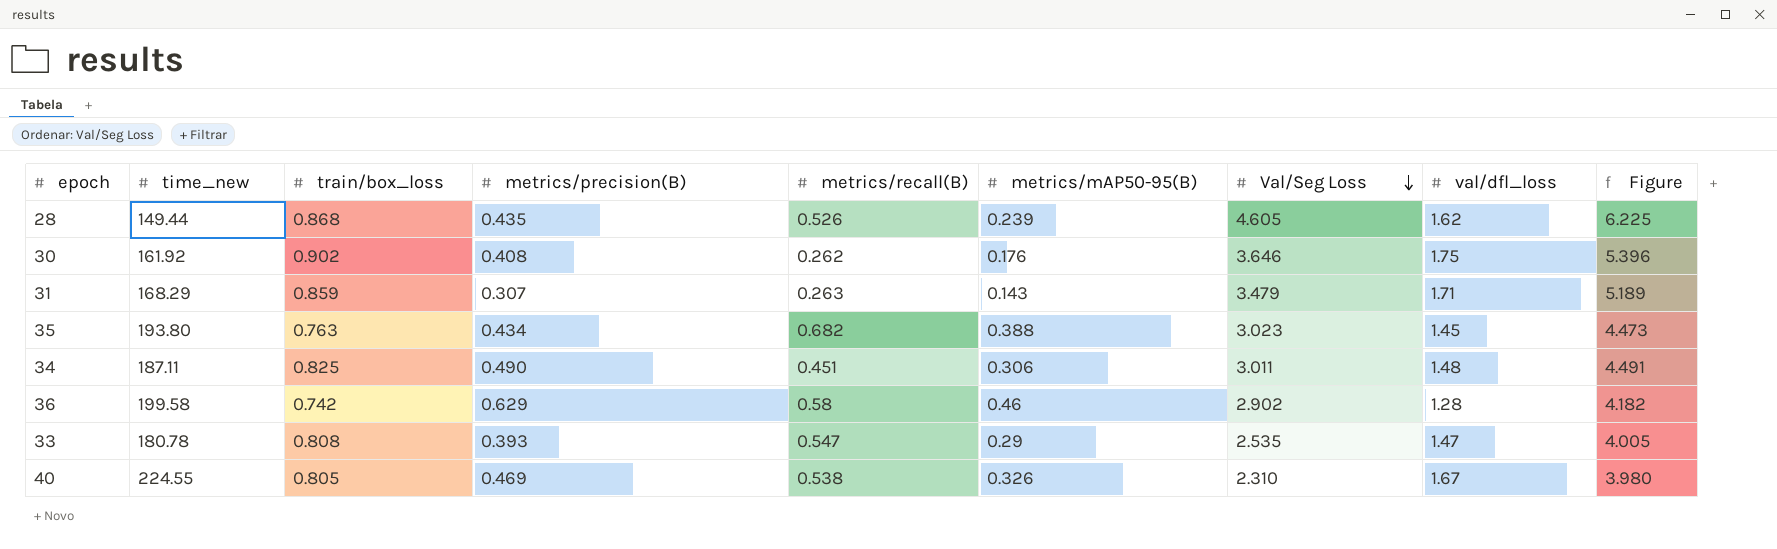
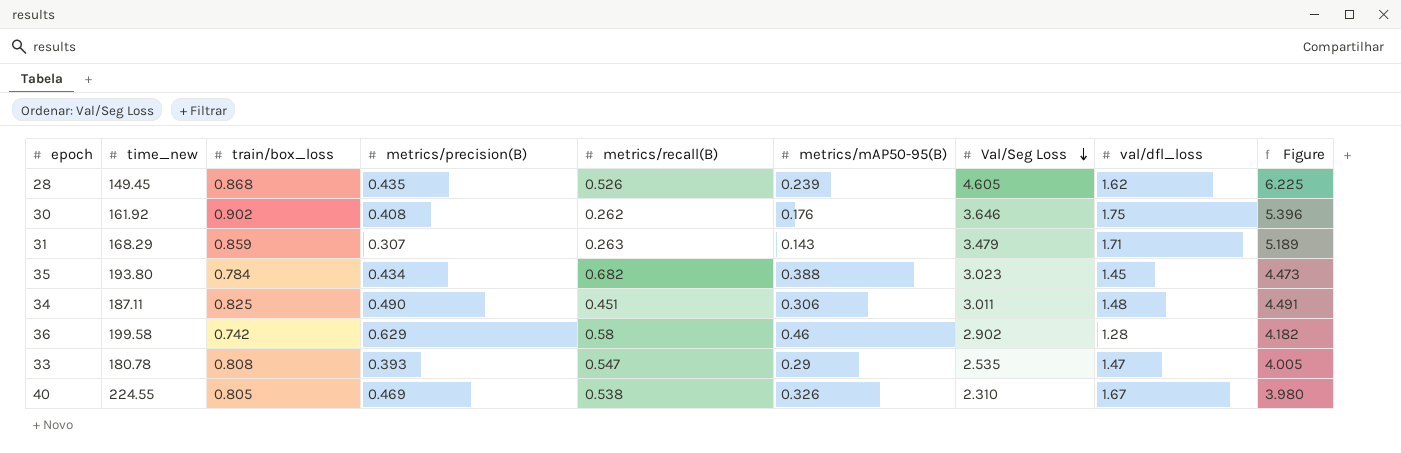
28 | time_new: 149.44 -> 149.45
35 | train/box_loss: 0.763 -> 0.784

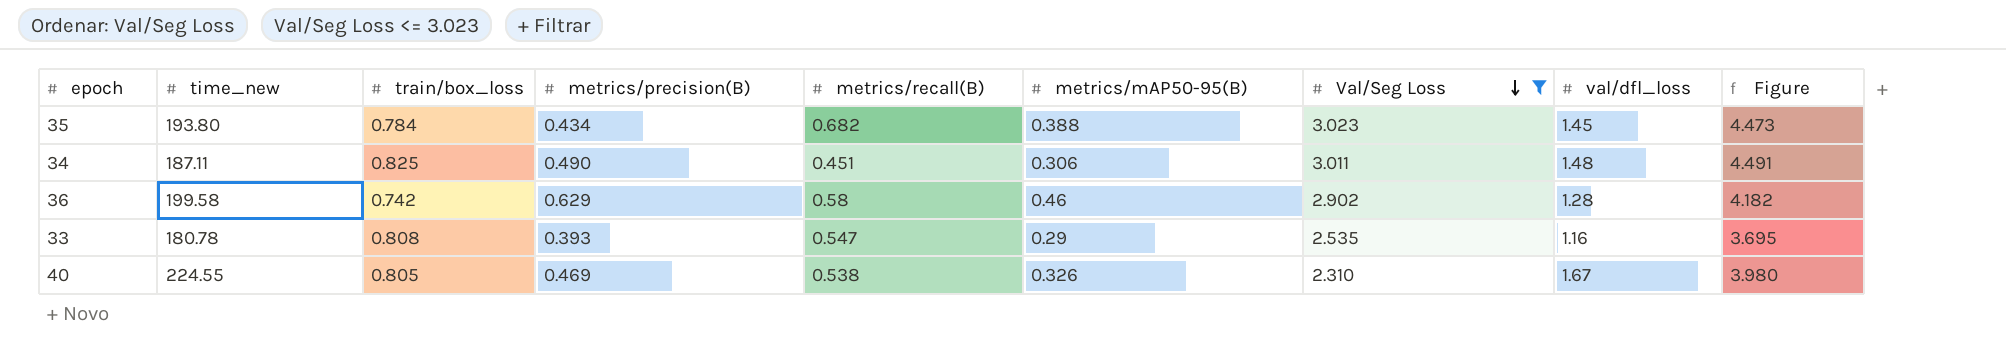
filter: none -> Val/Seg Loss <= 3.023
33 | val/dfl_loss: 1.47 -> 1.16
33 | Figure: 4.005 -> 3.695

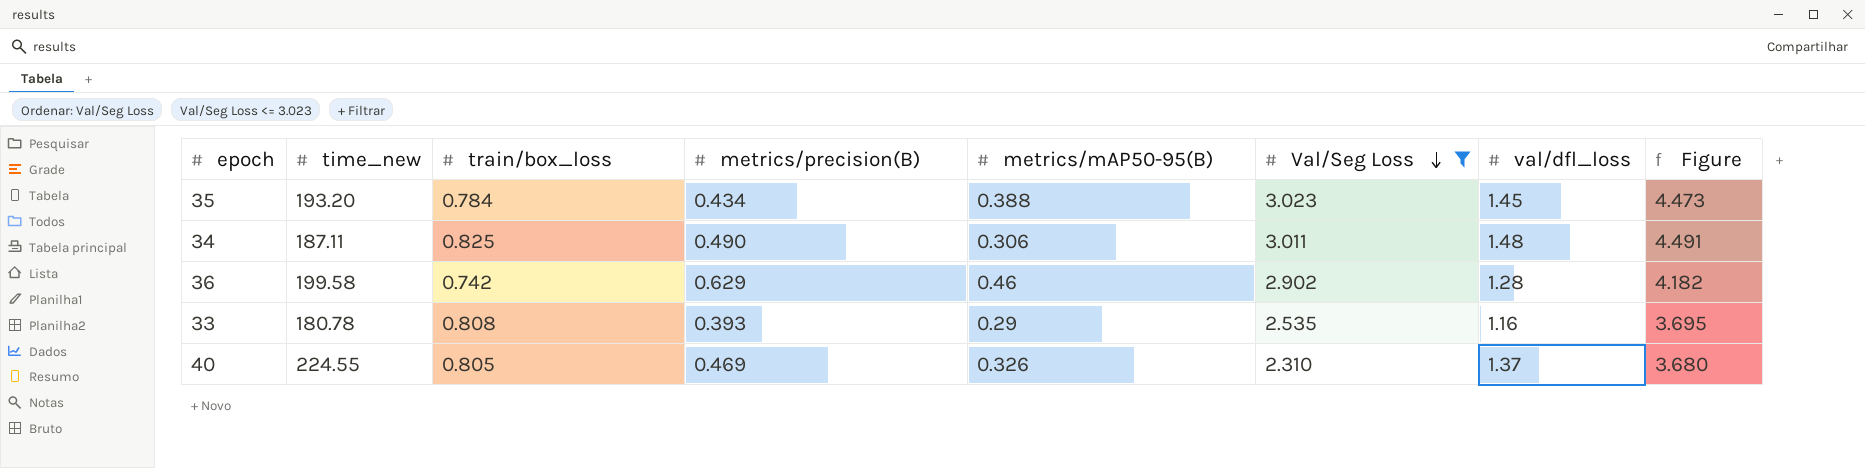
column metrics/recall(B) | position: 5 -> none
35 | time_new: 193.80 -> 193.20
40 | val/dfl_loss: 1.67 -> 1.37
40 | Figure: 3.980 -> 3.680

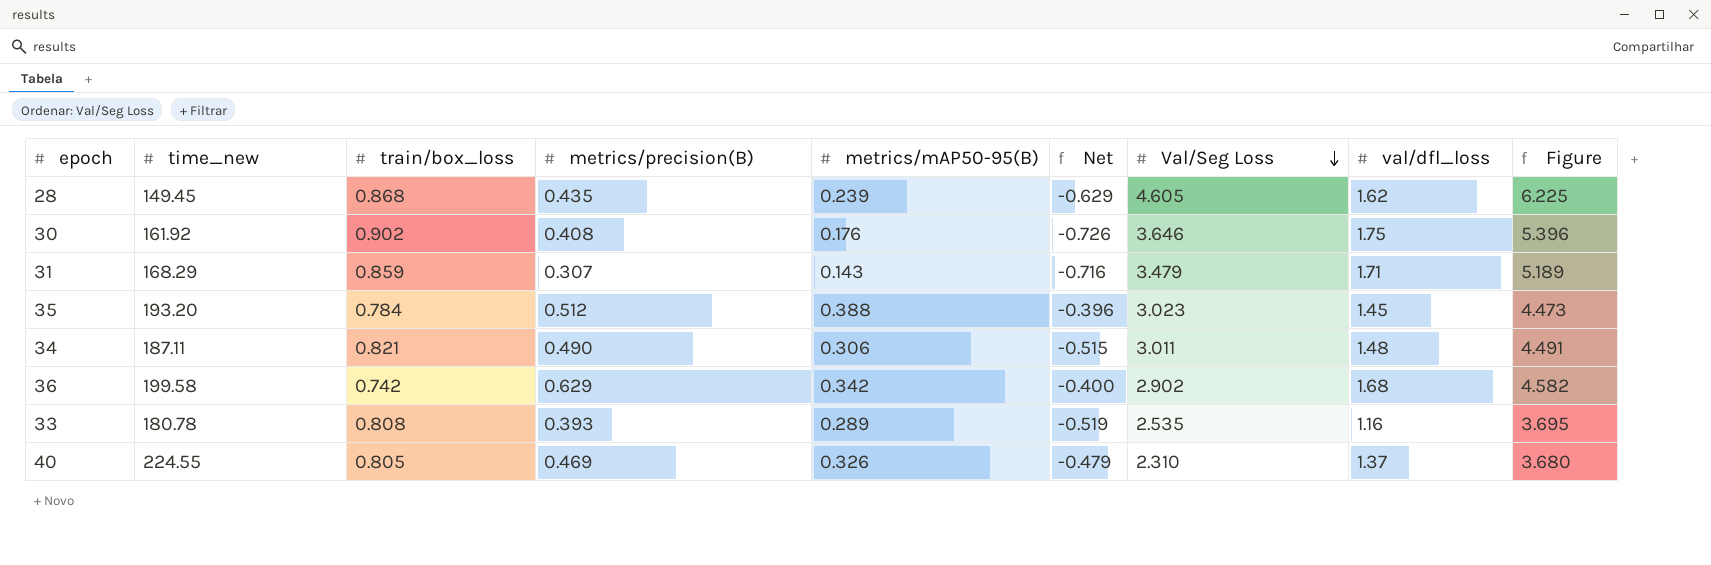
filter: Val/Seg Loss <= 3.023 -> none
column Net | formula: none -> [metrics/mAP50-95(B)] - [train/box_loss]
35 | metrics/precision(B): 0.434 -> 0.512
34 | train/box_loss: 0.825 -> 0.821
36 | metrics/mAP50-95(B): 0.46 -> 0.342
36 | val/dfl_loss: 1.28 -> 1.68
36 | Figure: 4.182 -> 4.582
33 | metrics/mAP50-95(B): 0.29 -> 0.289

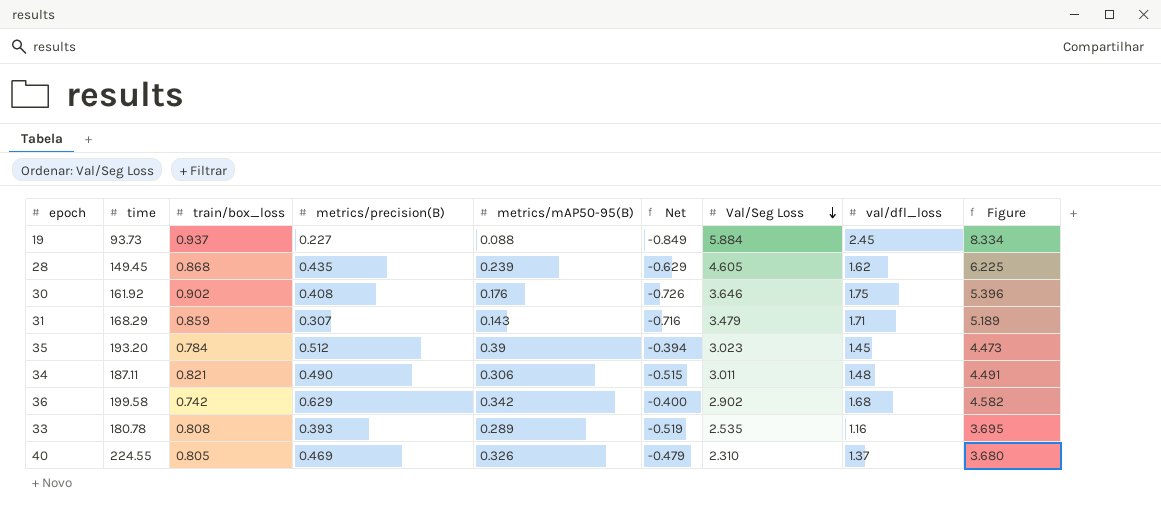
column name: time_new -> time
row 19: none -> 93.73 | 0.937 | 0.227 | 0.088 | -0.849 | 5.884 | 2.45 | 8.334
35 | metrics/mAP50-95(B): 0.388 -> 0.39
35 | Net: -0.396 -> -0.394

